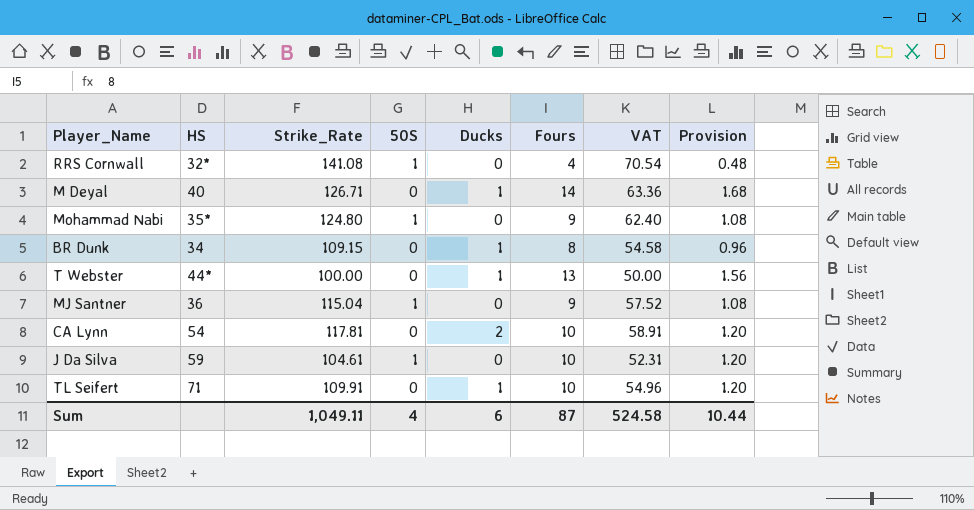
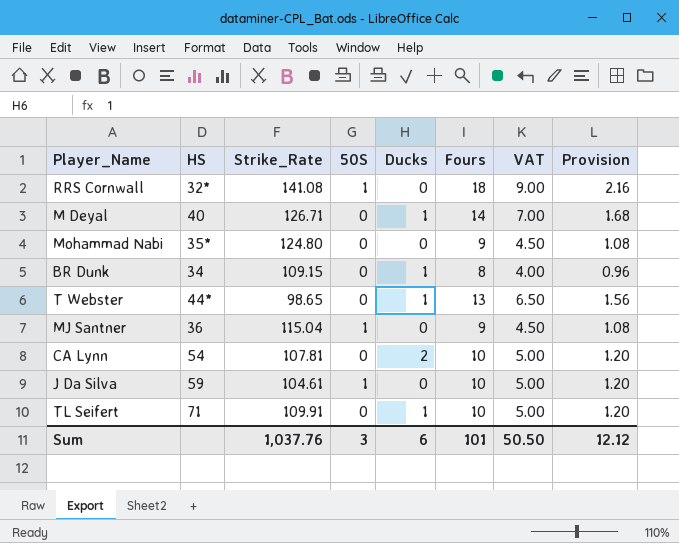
column VAT | formula: [Strike_Rate] * 0.5 -> [Fours] * 0.5
RRS Cornwall | Fours: 4 -> 18
RRS Cornwall | Provision: 0.48 -> 2.16
Mohammad Nabi | 50S: 1 -> 0
T Webster | Strike_Rate: 100.00 -> 98.65
CA Lynn | Strike_Rate: 117.81 -> 107.81
Sum | Strike_Rate: 1,049.11 -> 1,037.76
Sum | 50S: 4 -> 3
Sum | Fours: 87 -> 101
Sum | VAT: 524.58 -> 50.50
Sum | Provision: 10.44 -> 12.12

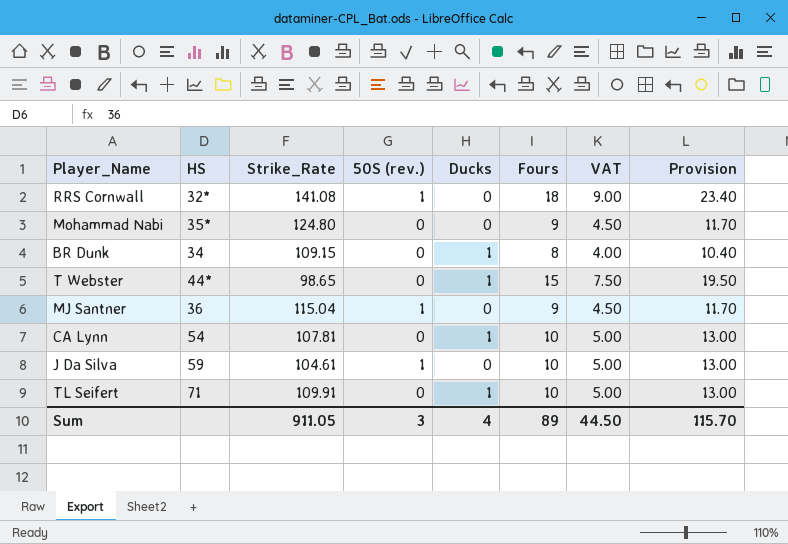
column name: 50S -> 50S (rev.)
column Provision | formula: [Fours] * 0.12 -> [Fours] * 1.3
row M Deyal: 40 | 126.71 | 0 | 1 | 14 | 7.00 | 1.68 -> none
T Webster | Fours: 13 -> 15
T Webster | VAT: 6.50 -> 7.50
CA Lynn | Ducks: 2 -> 1
Sum | Strike_Rate: 1,037.76 -> 911.05
Sum | Ducks: 6 -> 4
Sum | Fours: 101 -> 89
Sum | VAT: 50.50 -> 44.50
Sum | Provision: 12.12 -> 115.70

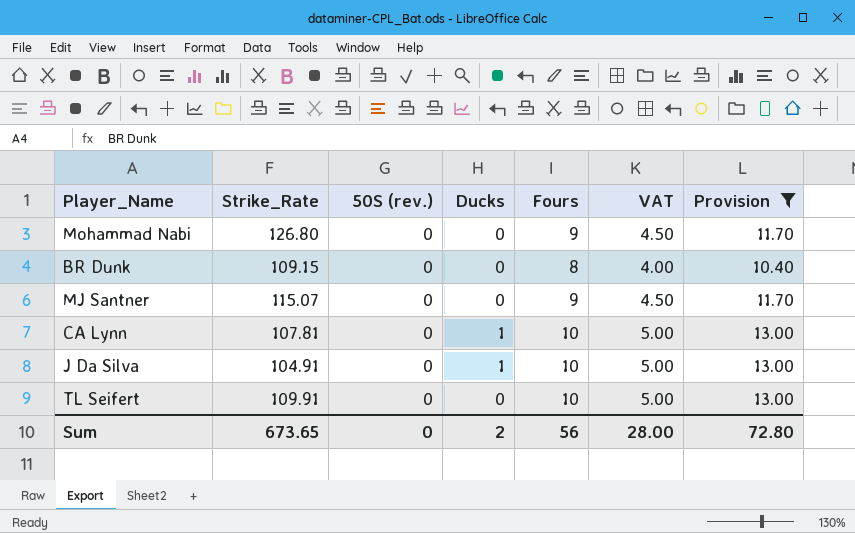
filter: none -> Provision <= 13.00
column HS | position: 2 -> none
Mohammad Nabi | Strike_Rate: 124.80 -> 126.80
BR Dunk | Ducks: 1 -> 0
MJ Santner | Strike_Rate: 115.04 -> 115.07
MJ Santner | 50S (rev.): 1 -> 0
J Da Silva | Strike_Rate: 104.61 -> 104.91
J Da Silva | 50S (rev.): 1 -> 0
J Da Silva | Ducks: 0 -> 1
TL Seifert | Ducks: 1 -> 0
Sum | Strike_Rate: 911.05 -> 673.65
Sum | 50S (rev.): 3 -> 0
Sum | Ducks: 4 -> 2
Sum | Fours: 89 -> 56
Sum | VAT: 44.50 -> 28.00
Sum | Provision: 115.70 -> 72.80

